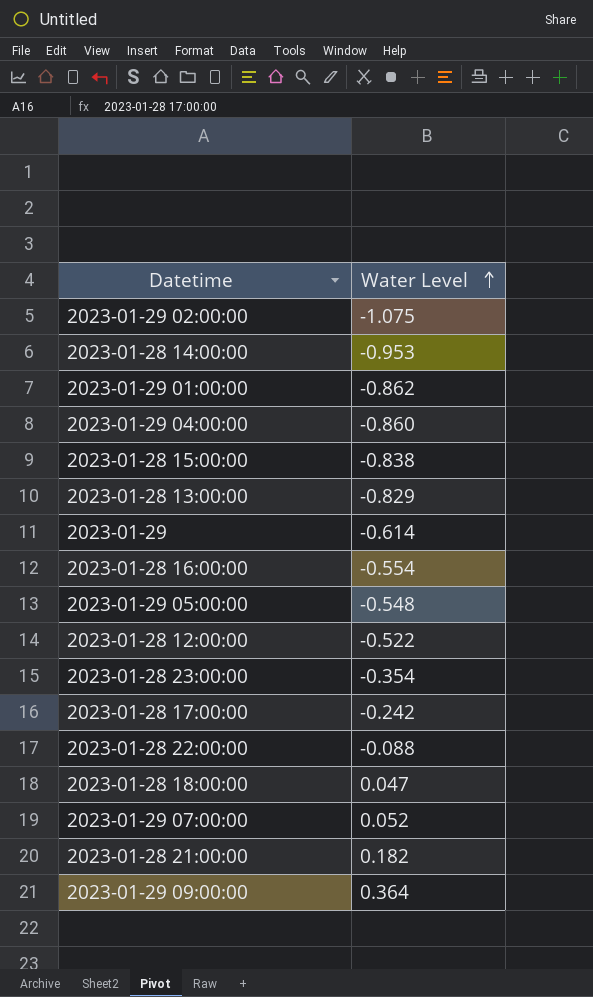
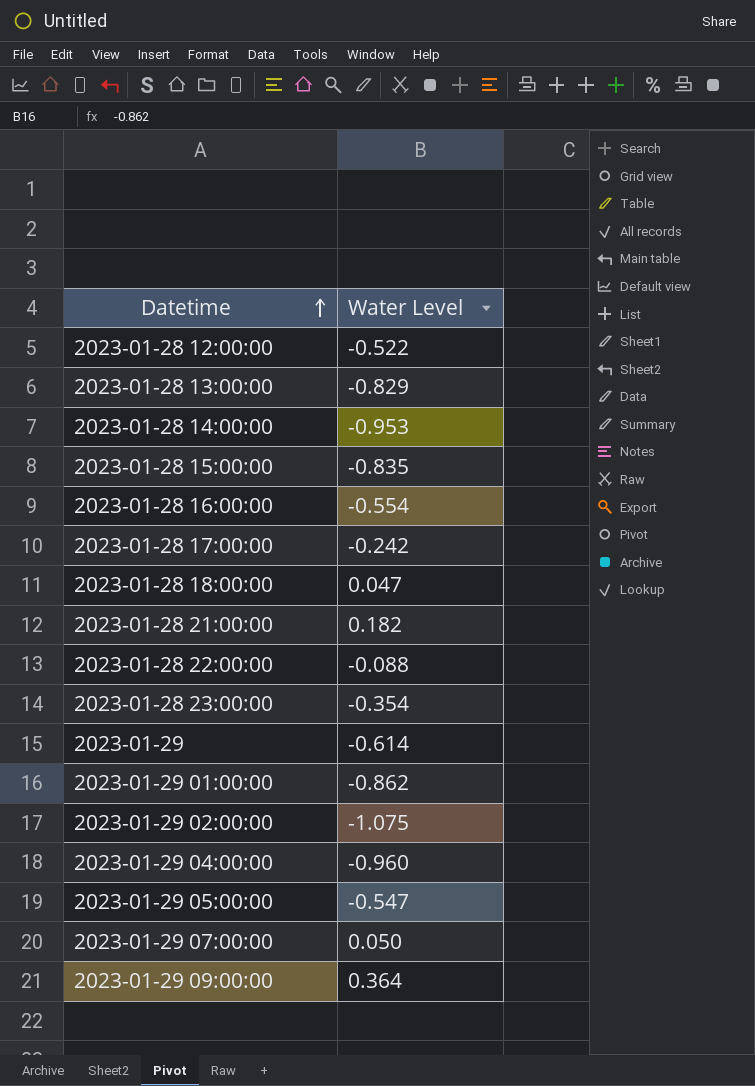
row order: Water Level ascending -> Datetime ascending
2023-01-28 15:00:00 | Water Level: -0.838 -> -0.835
2023-01-29 04:00:00 | Water Level: -0.860 -> -0.960
2023-01-29 05:00:00 | Water Level: -0.548 -> -0.547
2023-01-29 07:00:00 | Water Level: 0.052 -> 0.050

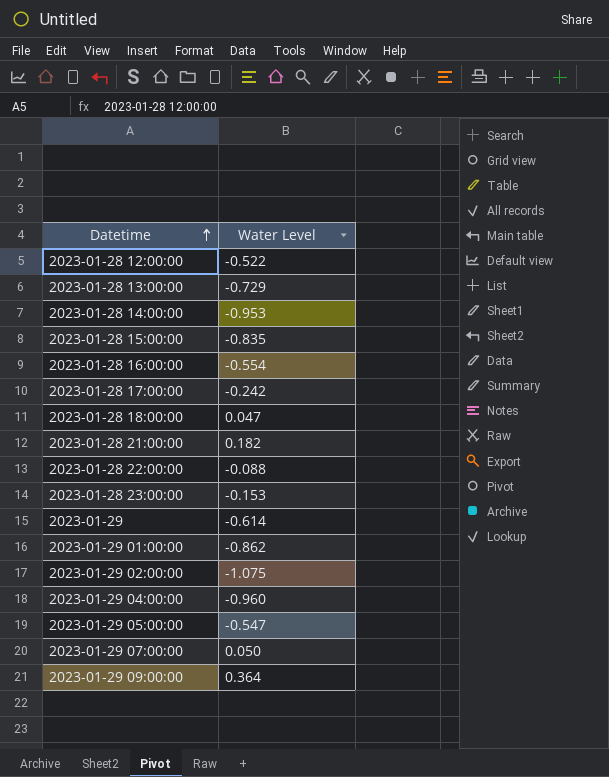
2023-01-28 13:00:00 | Water Level: -0.829 -> -0.729
2023-01-28 23:00:00 | Water Level: -0.354 -> -0.153

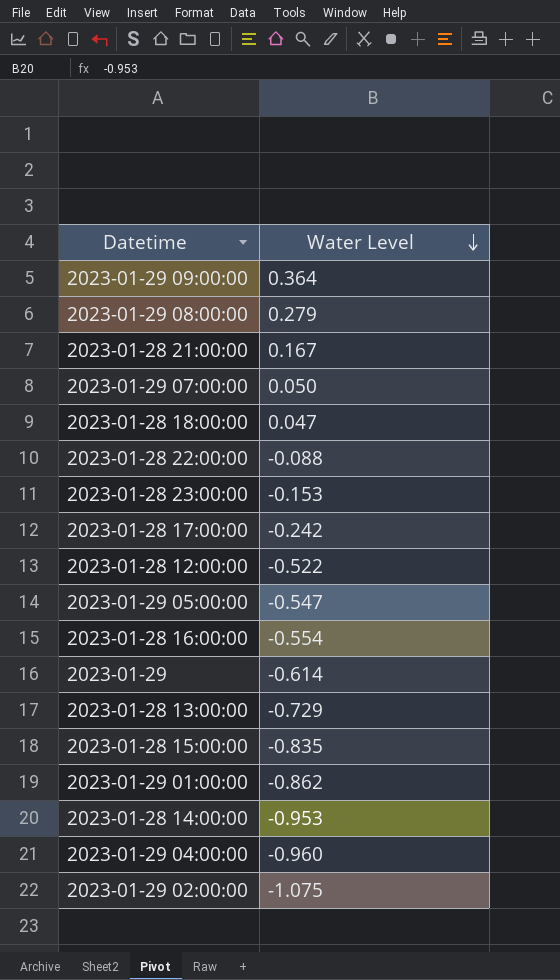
row order: Datetime ascending -> Water Level descending
row 2023-01-29 08:00:00: none -> 0.279
2023-01-28 21:00:00 | Water Level: 0.182 -> 0.167

